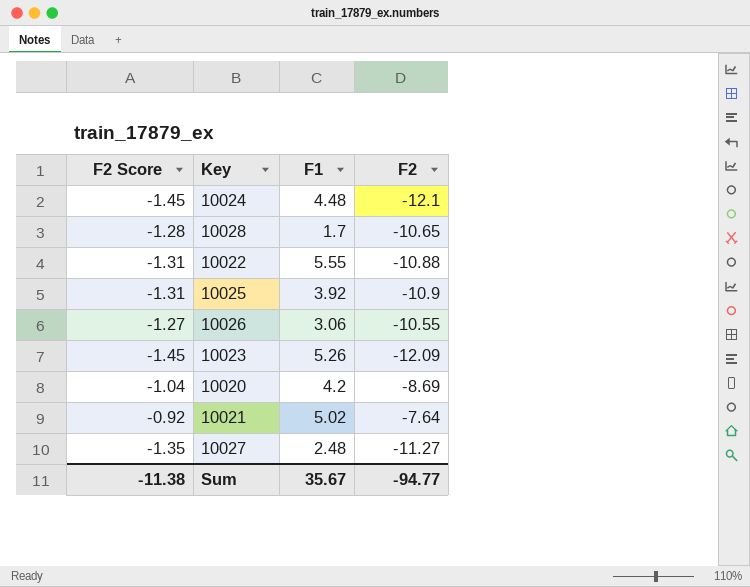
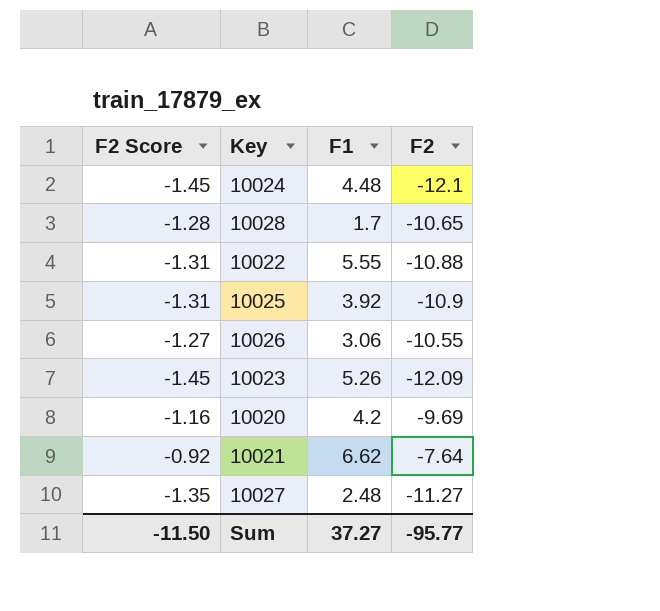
10020 | F2 Score: -1.04 -> -1.16
10020 | F2: -8.69 -> -9.69
10021 | F1: 5.02 -> 6.62
Sum | F2 Score: -11.38 -> -11.50
Sum | F1: 35.67 -> 37.27
Sum | F2: -94.77 -> -95.77

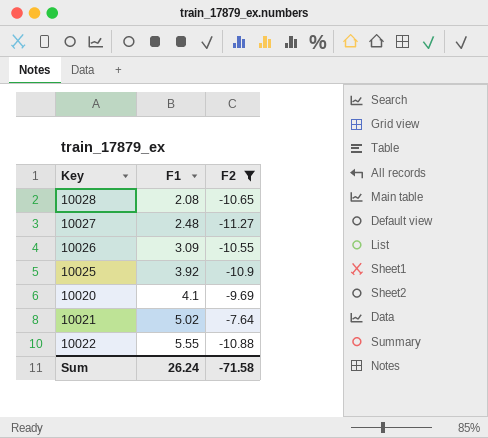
filter: none -> F2 >= -11.27
row order: none -> F1 ascending
column F2 Score | formula: [F2] * 0.12 -> none
10028 | F1: 1.7 -> 2.08
10026 | F1: 3.06 -> 3.09
10020 | F1: 4.2 -> 4.1
10021 | F1: 6.62 -> 5.02
Sum | F1: 37.27 -> 26.24
Sum | F2: -95.77 -> -71.58

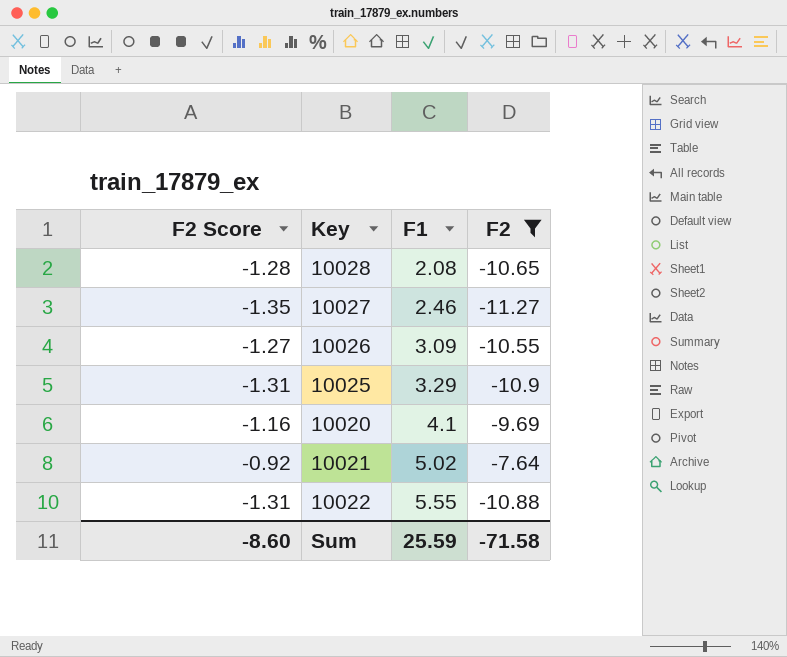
column F2 Score | formula: none -> [F2] * 0.12
10027 | F1: 2.48 -> 2.46
10025 | F1: 3.92 -> 3.29
Sum | F1: 26.24 -> 25.59

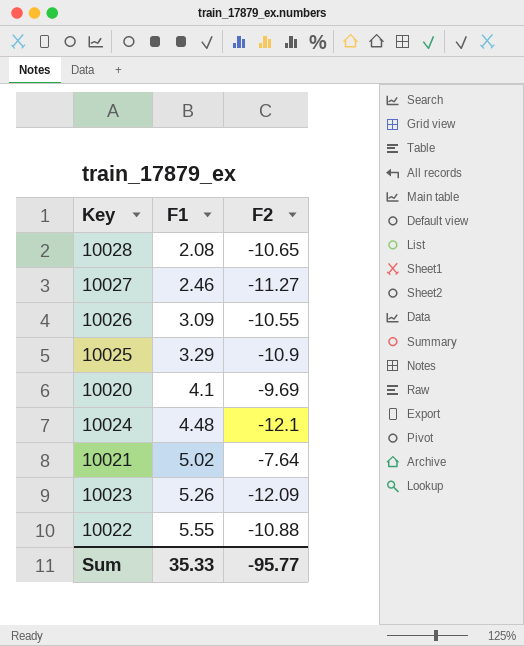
filter: F2 >= -11.27 -> none
column F2 Score | formula: [F2] * 0.12 -> none
Sum | F1: 25.59 -> 35.33
Sum | F2: -71.58 -> -95.77

